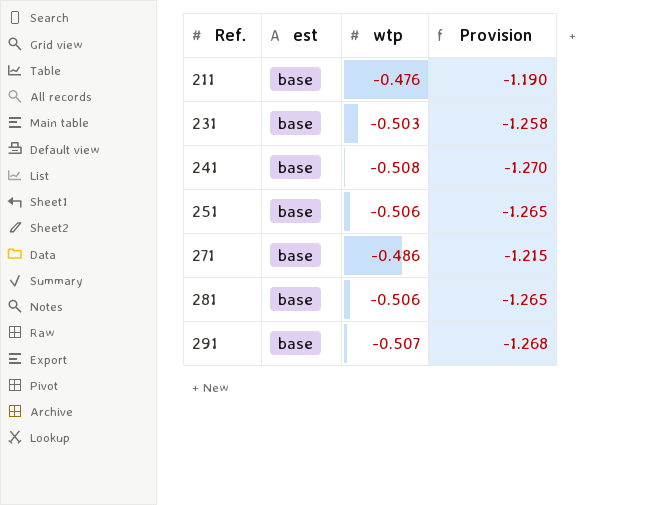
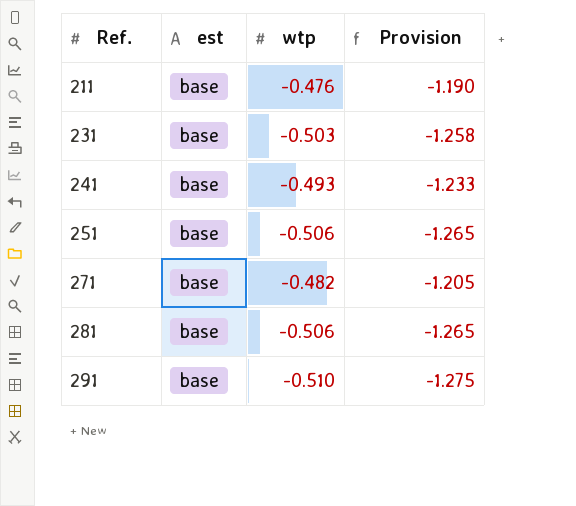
241 | wtp: -0.508 -> -0.493
241 | Provision: -1.270 -> -1.233
271 | wtp: -0.486 -> -0.482
271 | Provision: -1.215 -> -1.205
291 | wtp: -0.507 -> -0.510
291 | Provision: -1.268 -> -1.275

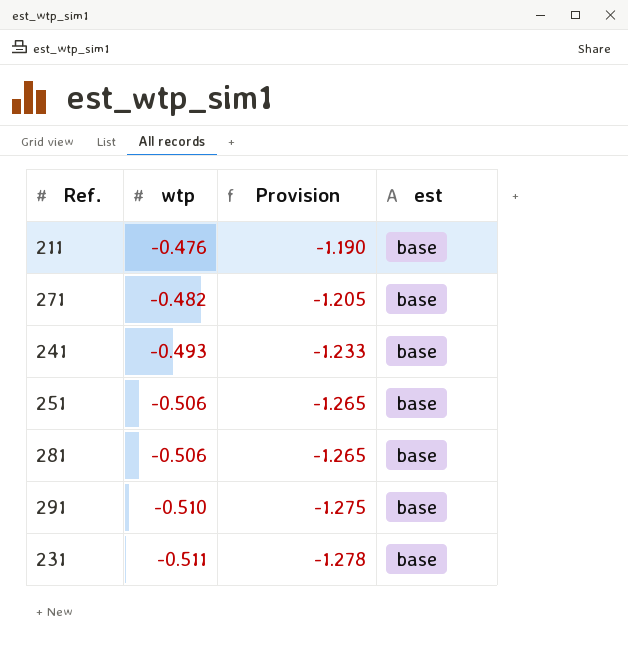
row order: Ref. ascending -> wtp descending
column est | position: 2 -> 4
231 | wtp: -0.503 -> -0.511
231 | Provision: -1.258 -> -1.278

